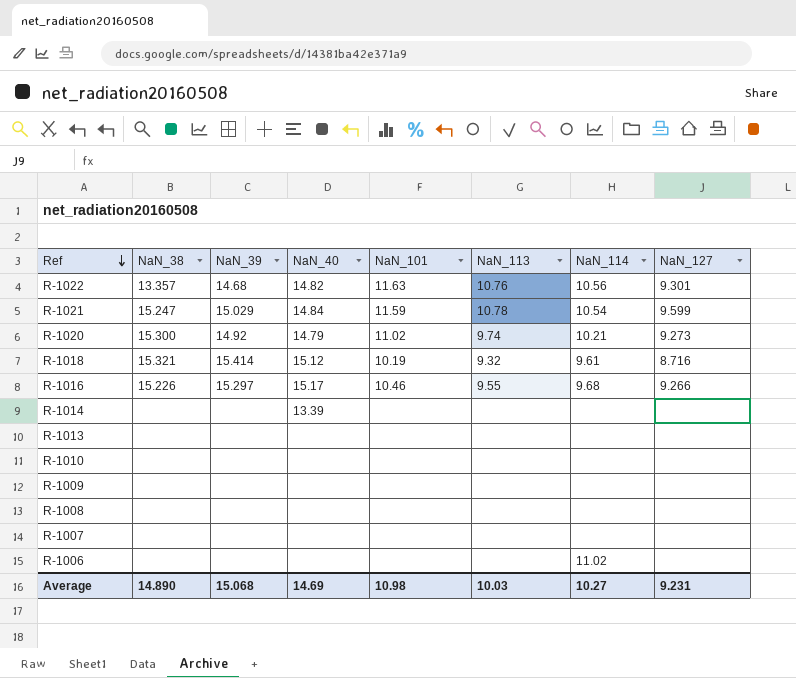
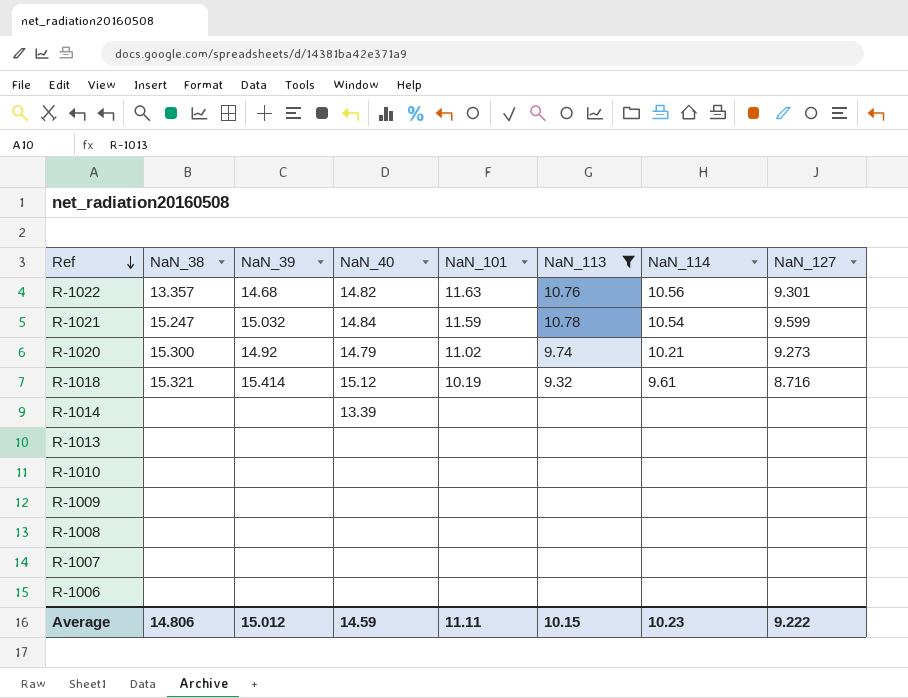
filter: none -> NaN_113 != 9.55
R-1021 | NaN_39: 15.029 -> 15.032
R-1006 | NaN_114: 11.02 -> none
Average | NaN_38: 14.890 -> 14.806
Average | NaN_39: 15.068 -> 15.012
Average | NaN_40: 14.69 -> 14.59
Average | NaN_101: 10.98 -> 11.11
Average | NaN_113: 10.03 -> 10.15
Average | NaN_114: 10.27 -> 10.23
Average | NaN_127: 9.231 -> 9.222

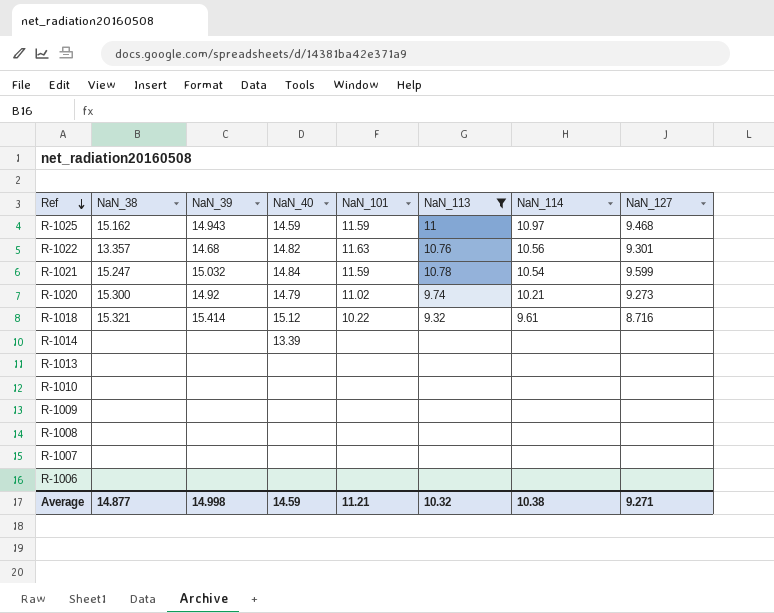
row R-1025: none -> 15.162 | 14.943 | 14.59 | 11.59 | 11 | 10.97 | 9.468
R-1018 | NaN_101: 10.19 -> 10.22
Average | NaN_38: 14.806 -> 14.877
Average | NaN_39: 15.012 -> 14.998
Average | NaN_101: 11.11 -> 11.21
Average | NaN_113: 10.15 -> 10.32
Average | NaN_114: 10.23 -> 10.38
Average | NaN_127: 9.222 -> 9.271

